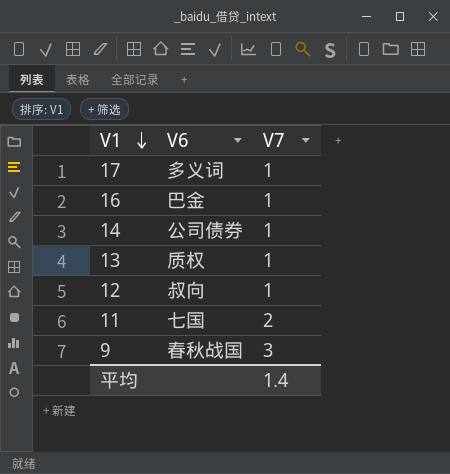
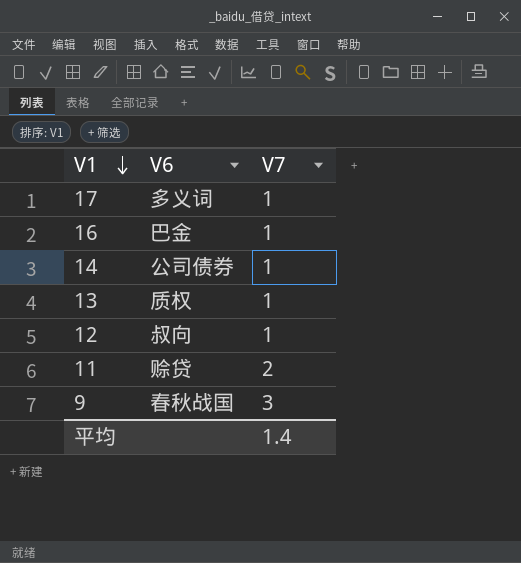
11 | V6: 七国 -> 赊贷

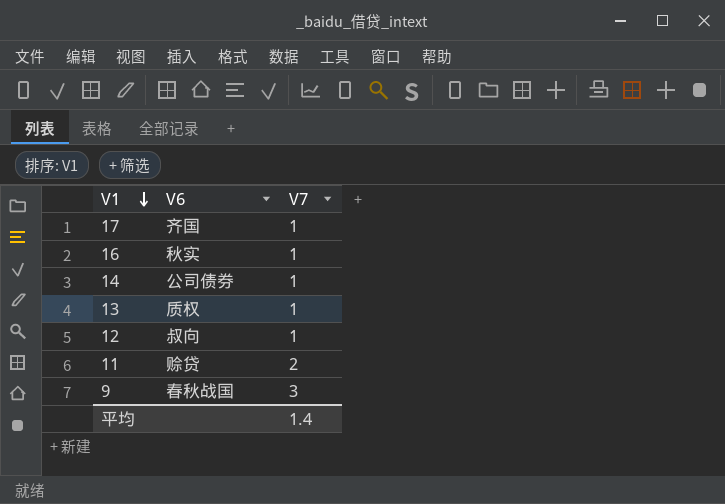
17 | V6: 多义词 -> 齐国
16 | V6: 巴金 -> 秋实

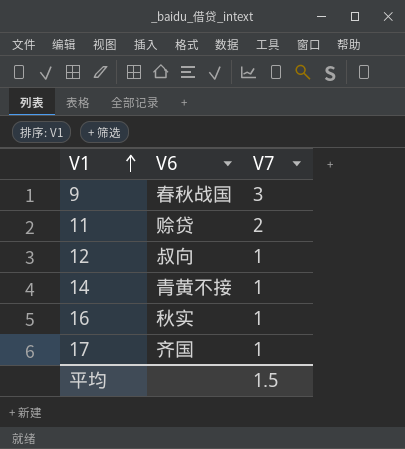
row order: V1 descending -> V1 ascending
row 13: 质权 | 1 -> none
14 | V6: 公司债券 -> 青黄不接
平均 | V7: 1.4 -> 1.5

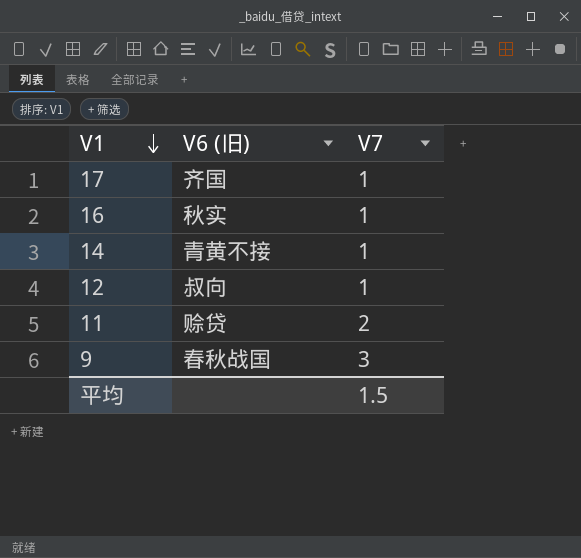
row order: V1 ascending -> V1 descending
column name: V6 -> V6 (旧)

